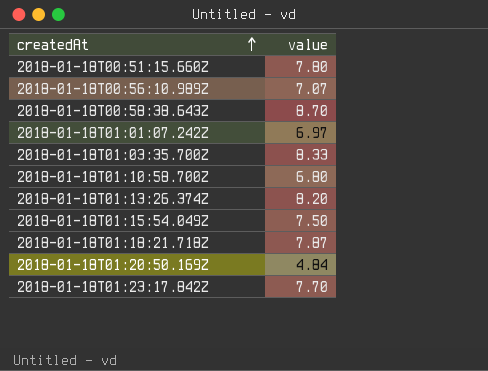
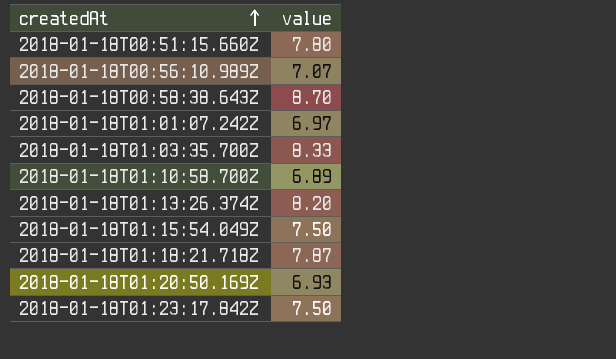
2018-01-18T01:10:58.700Z | value: 6.80 -> 6.89
2018-01-18T01:20:50.169Z | value: 4.84 -> 6.93
2018-01-18T01:23:17.842Z | value: 7.70 -> 7.50

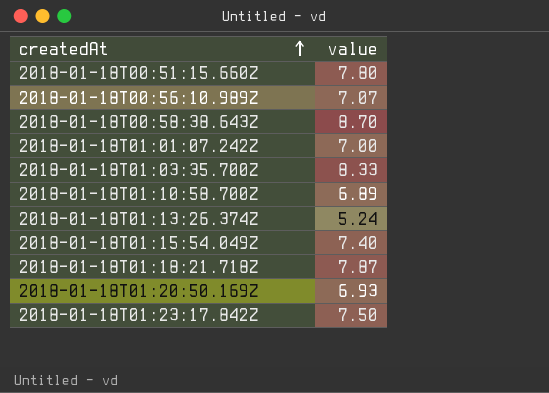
2018-01-18T01:01:07.242Z | value: 6.97 -> 7.00
2018-01-18T01:13:26.374Z | value: 8.20 -> 5.24
2018-01-18T01:15:54.049Z | value: 7.50 -> 7.40

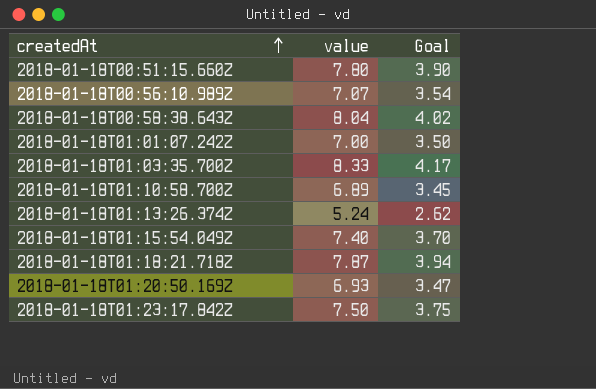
column Goal | formula: none -> [value] * 0.5
2018-01-18T00:58:38.643Z | value: 8.70 -> 8.04

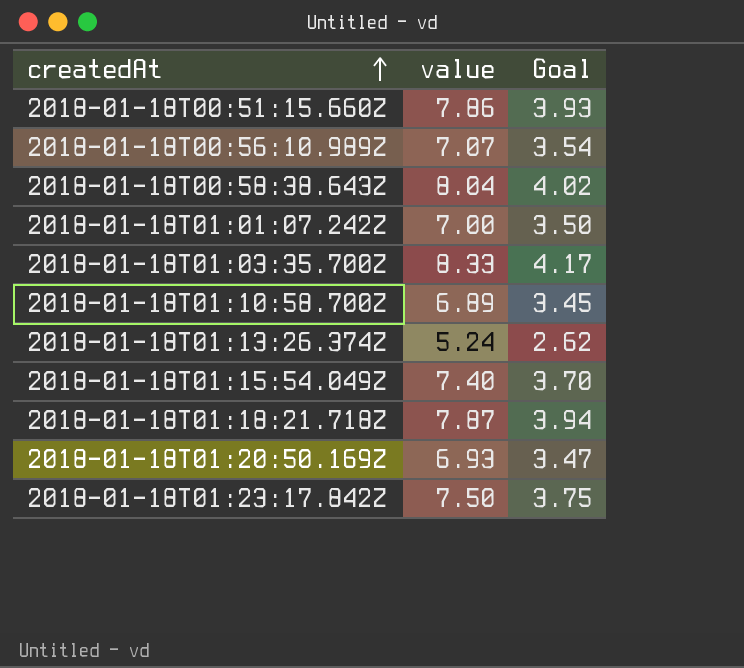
2018-01-18T00:51:15.660Z | value: 7.80 -> 7.86
2018-01-18T00:51:15.660Z | Goal: 3.90 -> 3.93

